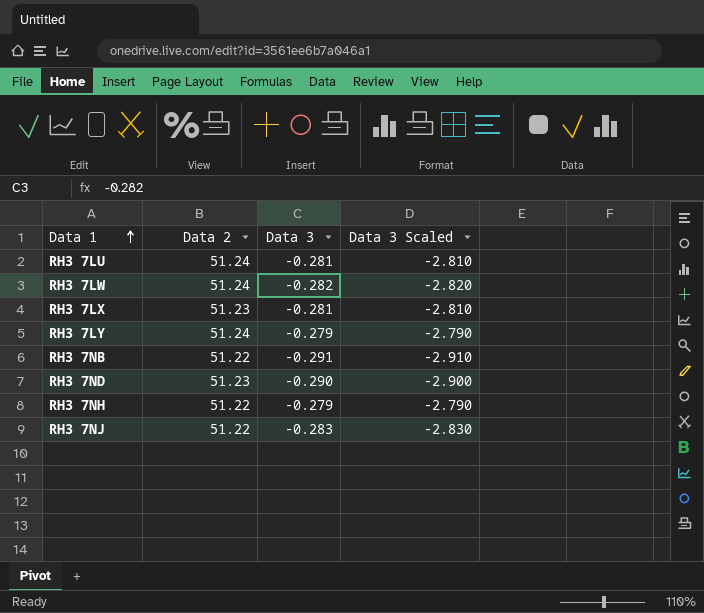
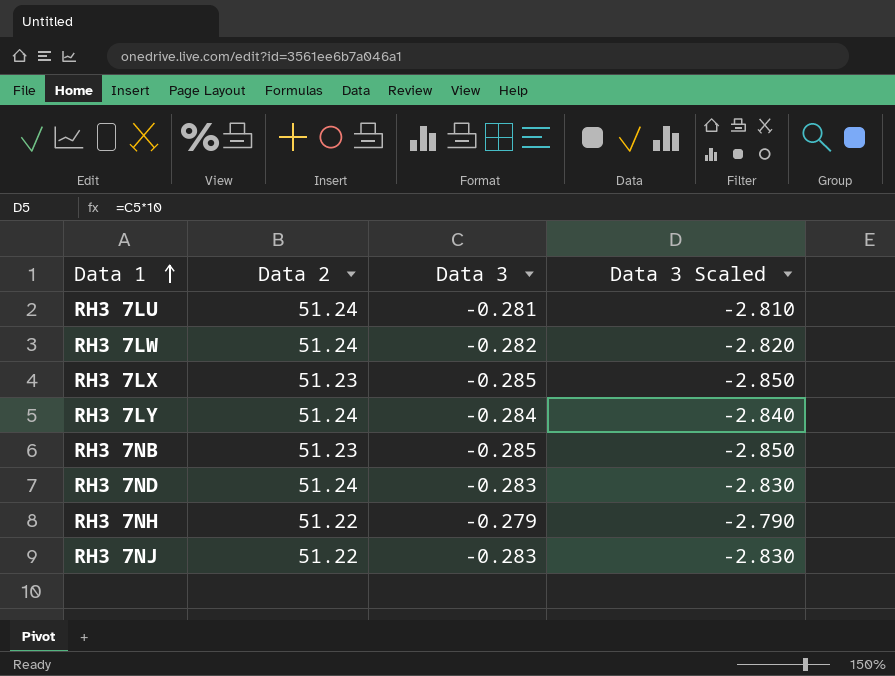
RH3 7LX | Data 3: -0.281 -> -0.285
RH3 7LX | Data 3 Scaled: -2.810 -> -2.850
RH3 7LY | Data 3: -0.279 -> -0.284
RH3 7LY | Data 3 Scaled: -2.790 -> -2.840
RH3 7NB | Data 2: 51.22 -> 51.23
RH3 7NB | Data 3: -0.291 -> -0.285
RH3 7NB | Data 3 Scaled: -2.910 -> -2.850
RH3 7ND | Data 2: 51.23 -> 51.24
RH3 7ND | Data 3: -0.290 -> -0.283
RH3 7ND | Data 3 Scaled: -2.900 -> -2.830

